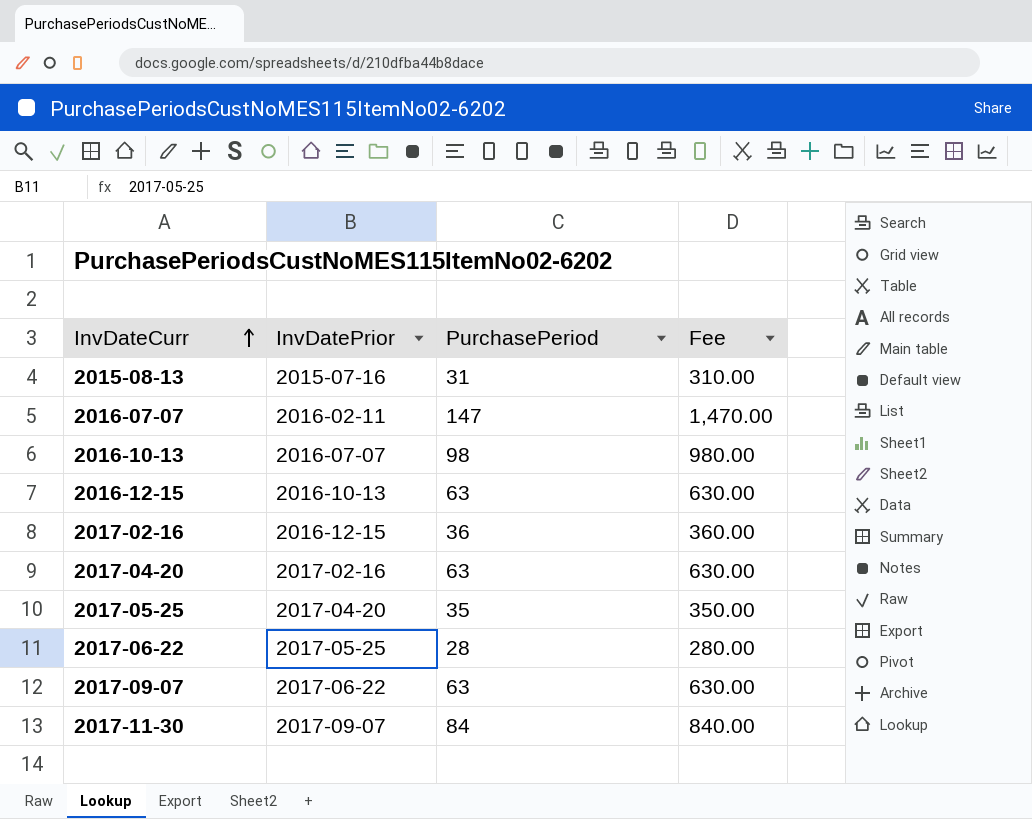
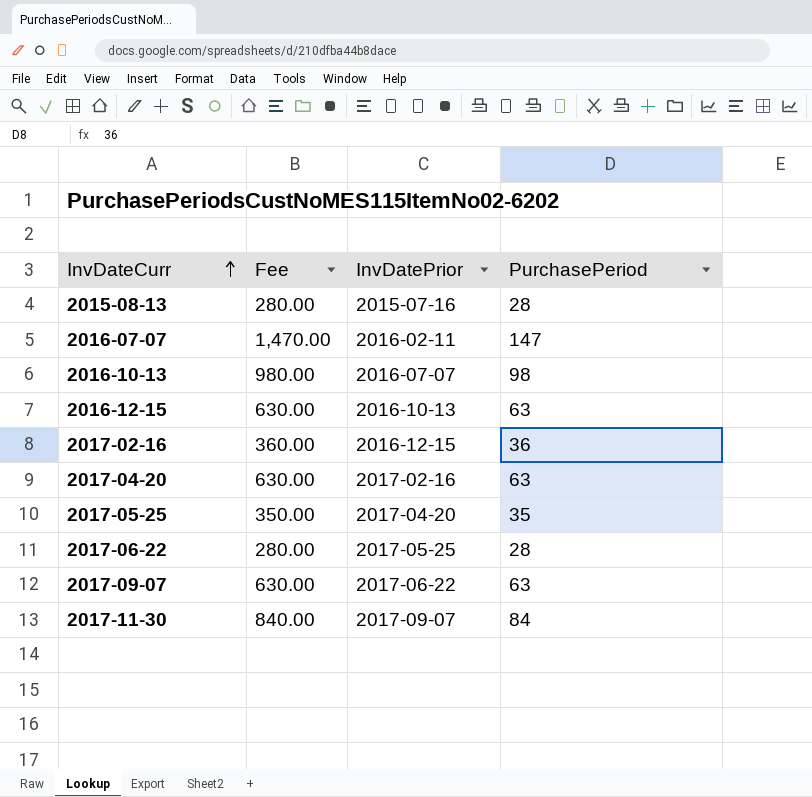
column Fee | position: 4 -> 2
2015-08-13 | Fee: 310.00 -> 280.00
2015-08-13 | PurchasePeriod: 31 -> 28

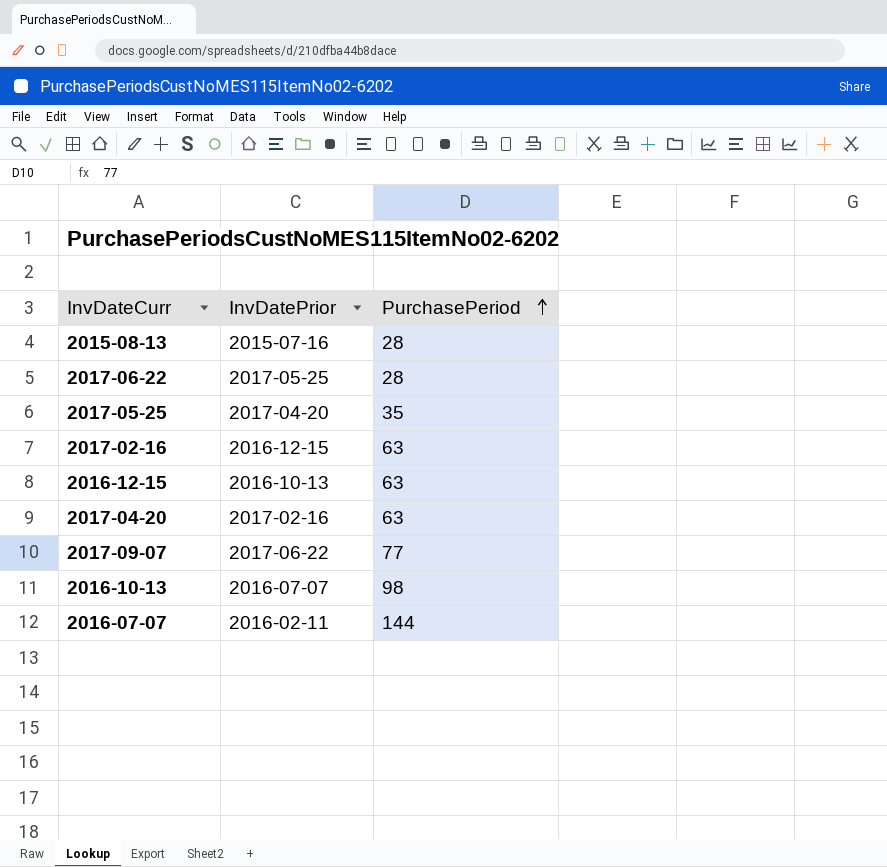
row order: InvDateCurr ascending -> PurchasePeriod ascending
column Fee | formula: [PurchasePeriod] * 10 -> none
row 2017-11-30: 840.00 | 2017-09-07 | 84 -> none
2017-02-16 | PurchasePeriod: 36 -> 63
2017-09-07 | PurchasePeriod: 63 -> 77
2016-07-07 | PurchasePeriod: 147 -> 144

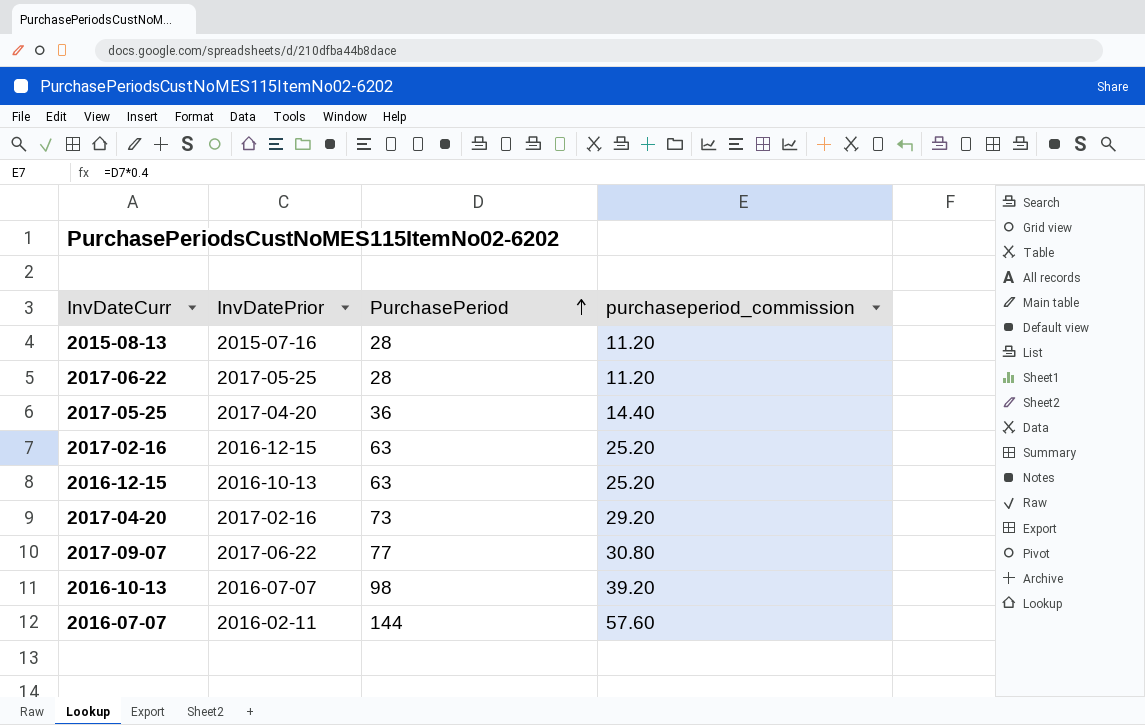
column purchaseperiod_commission | formula: none -> [PurchasePeriod] * 0.4
2017-05-25 | PurchasePeriod: 35 -> 36
2017-04-20 | PurchasePeriod: 63 -> 73

